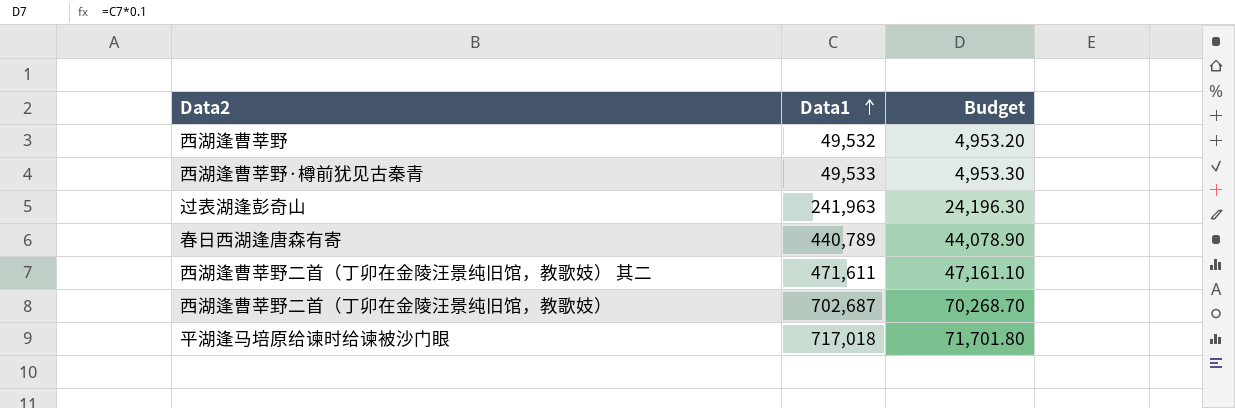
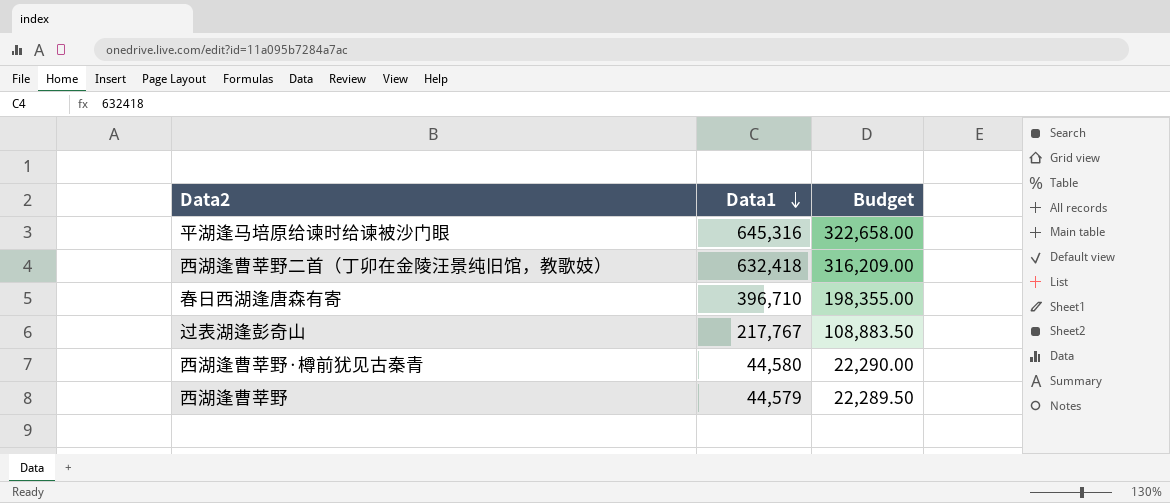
row order: Data1 ascending -> Data1 descending
column Budget | formula: [Data1] * 0.1 -> [Data1] * 0.5
row 西湖逢曹莘野二首（丁卯在金陵汪景纯旧馆，教歌妓） 其二: 471,611 | 47,161.10 -> none
平湖逢马培原给谏时给谏被沙门眼 | Data1: 717,018 -> 645,316
西湖逢曹莘野二首（丁卯在金陵汪景纯旧馆，教歌妓） | Data1: 702,687 -> 632,418
春日西湖逢唐森有寄 | Data1: 440,789 -> 396,710
过表湖逢彭奇山 | Data1: 241,963 -> 217,767
西湖逢曹莘野·樽前犹见古秦青 | Data1: 49,533 -> 44,580
西湖逢曹莘野 | Data1: 49,532 -> 44,579

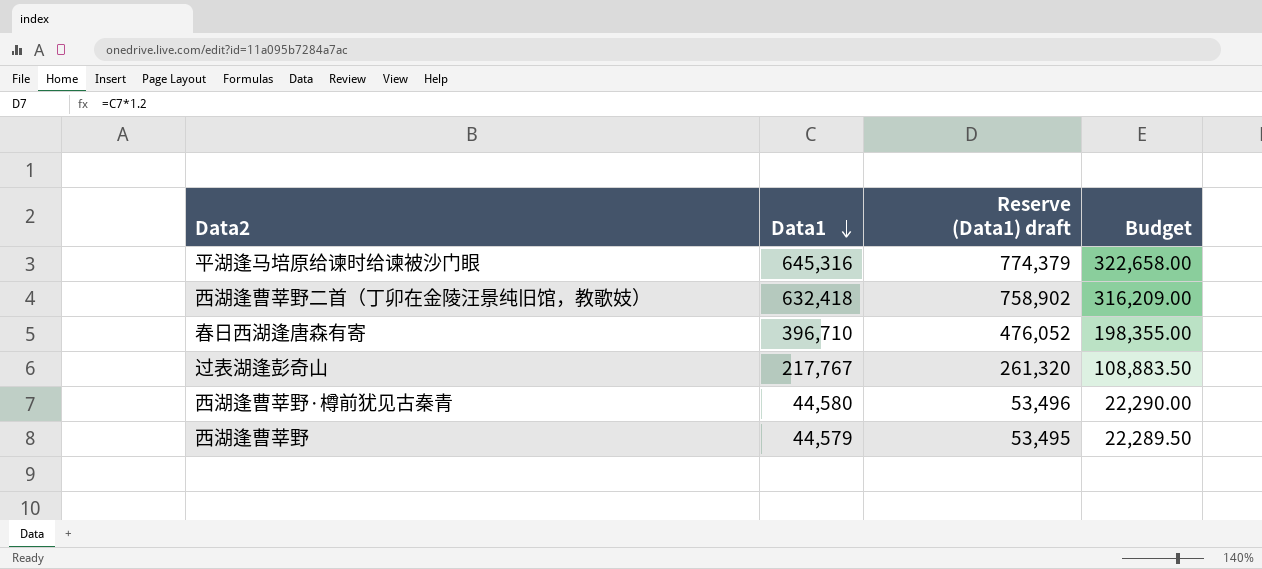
column Reserve (Data1) draft | formula: none -> [Data1] * 1.2

